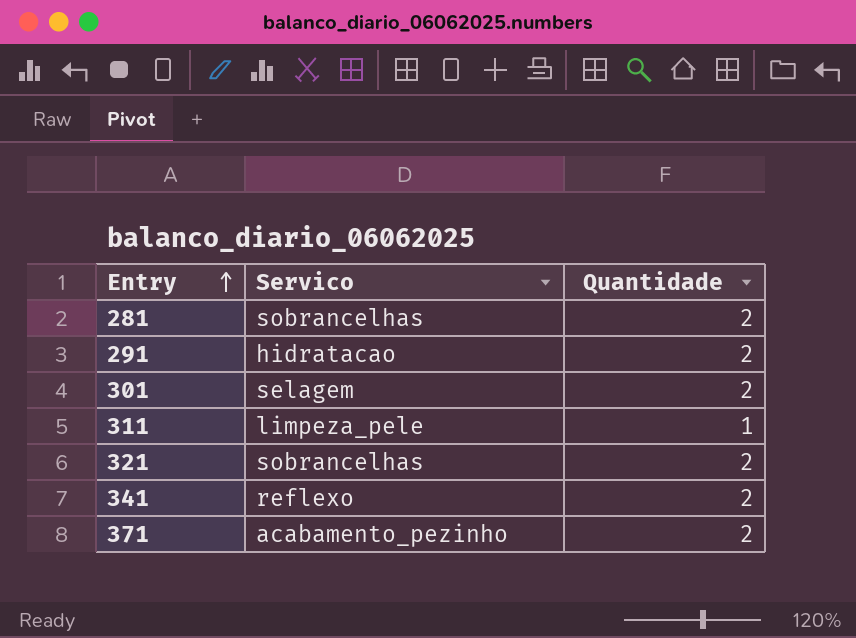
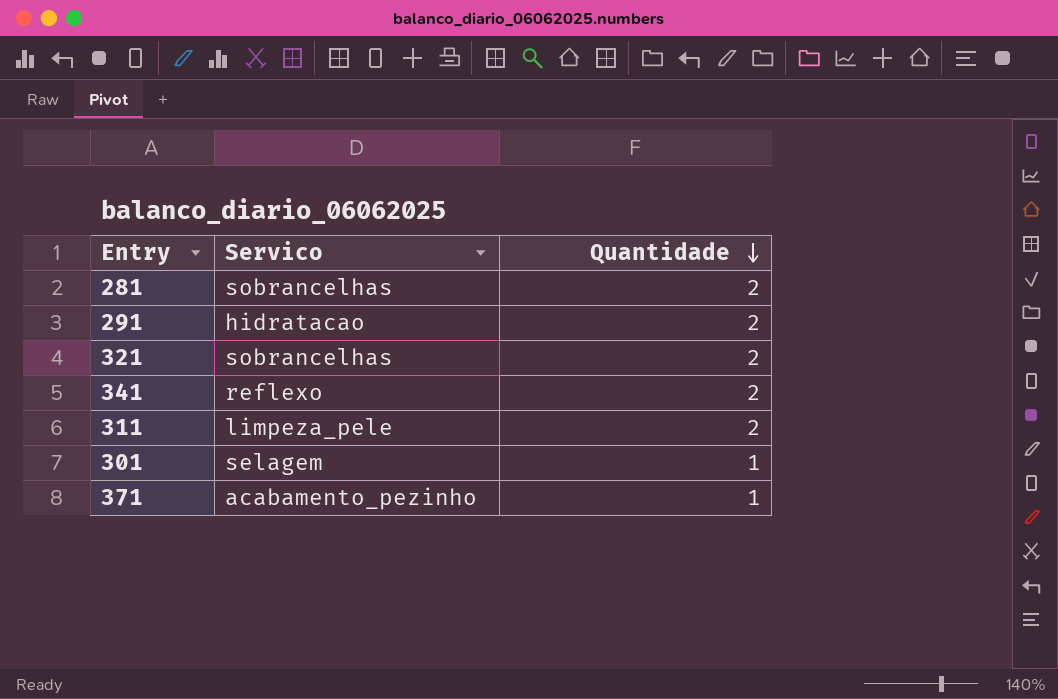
row order: Entry ascending -> Quantidade descending
311 | Quantidade: 1 -> 2
301 | Quantidade: 2 -> 1
371 | Quantidade: 2 -> 1

